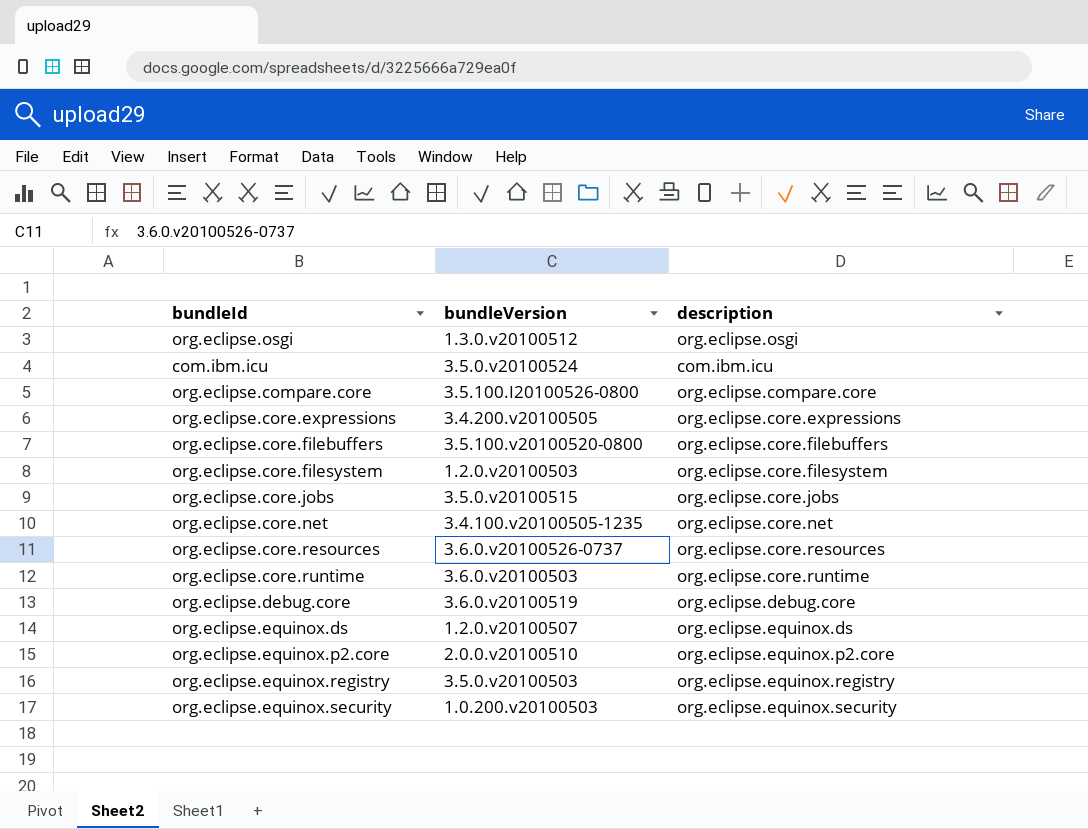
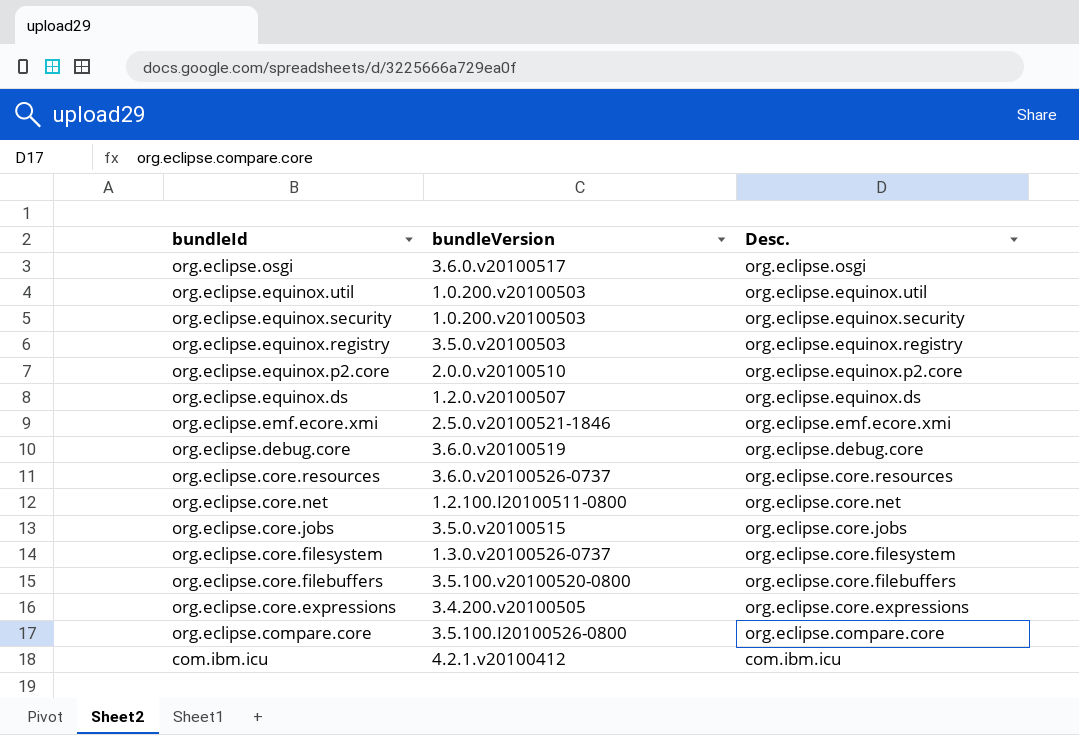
row order: none -> bundleId descending
column name: description -> Desc.
row org.eclipse.core.runtime: 3.6.0.v20100503 | org.eclipse.core.runtime -> none
org.eclipse.osgi | bundleVersion: 1.3.0.v20100512 -> 3.6.0.v20100517
row org.eclipse.equinox.util: none -> 1.0.200.v20100503 | org.eclipse.equinox.util
row org.eclipse.emf.ecore.xmi: none -> 2.5.0.v20100521-1846 | org.eclipse.emf.ecore.xmi
org.eclipse.core.net | bundleVersion: 3.4.100.v20100505-1235 -> 1.2.100.I20100511-0800
org.eclipse.core.filesystem | bundleVersion: 1.2.0.v20100503 -> 1.3.0.v20100526-0737
com.ibm.icu | bundleVersion: 3.5.0.v20100524 -> 4.2.1.v20100412

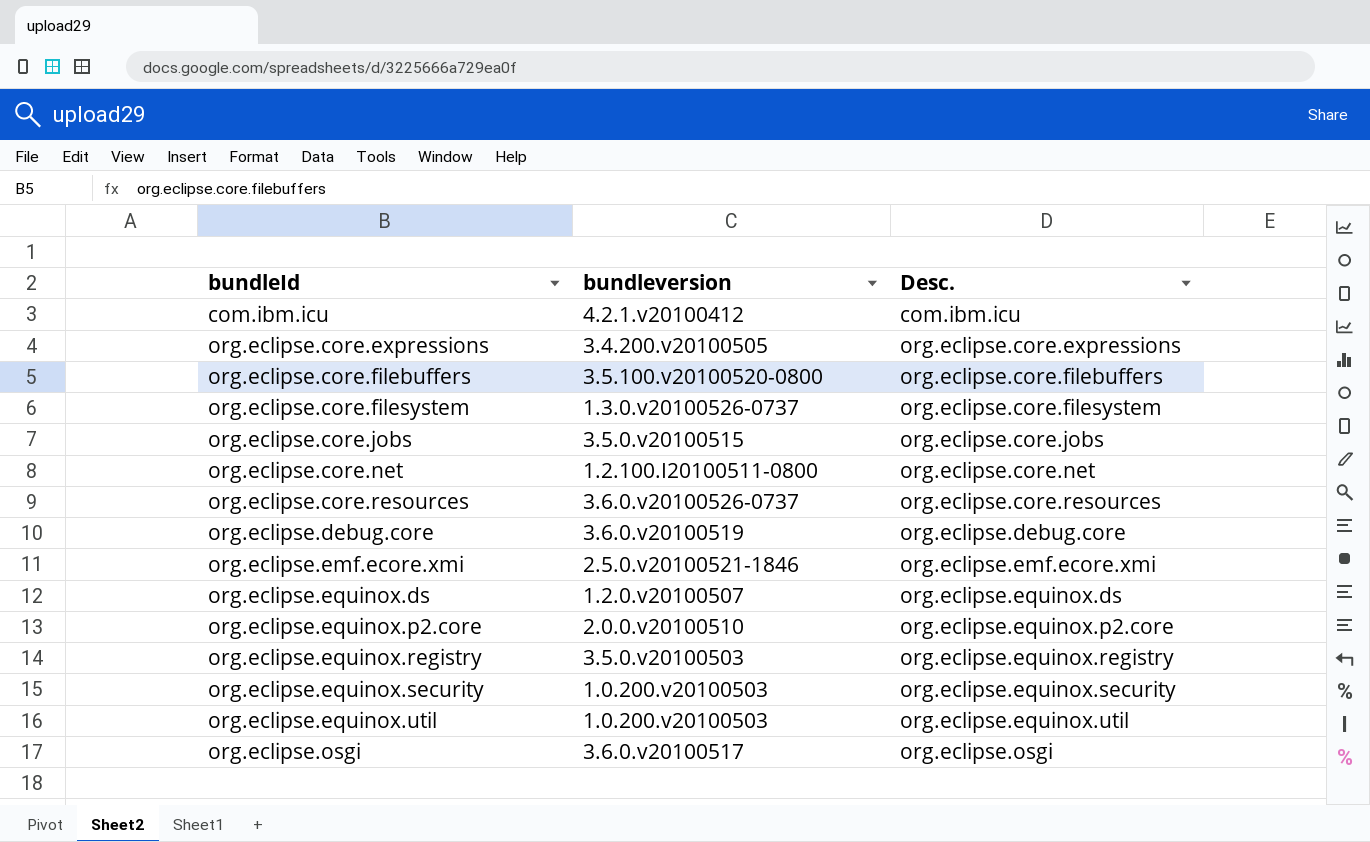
row order: bundleId descending -> bundleId ascending
column name: bundleVersion -> bundleversion
row org.eclipse.compare.core: 3.5.100.I20100526-0800 | org.eclipse.compare.core -> none

